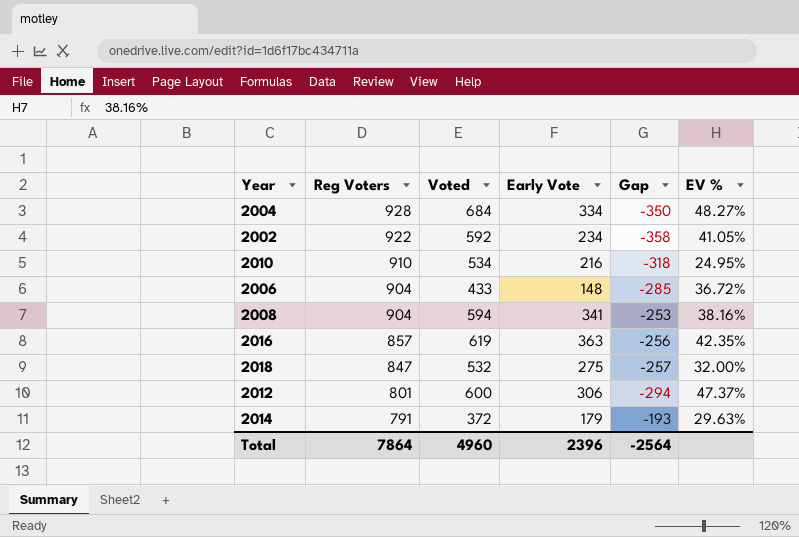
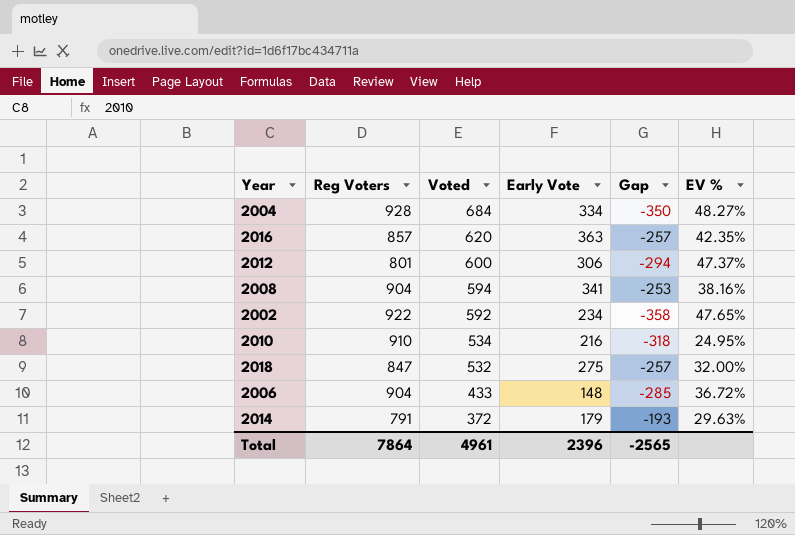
row order: Reg Voters descending -> Voted descending
2016 | Voted: 619 -> 620
2016 | Gap: -256 -> -257
2002 | EV %: 41.05% -> 47.65%
Total | Voted: 4960 -> 4961
Total | Gap: -2564 -> -2565

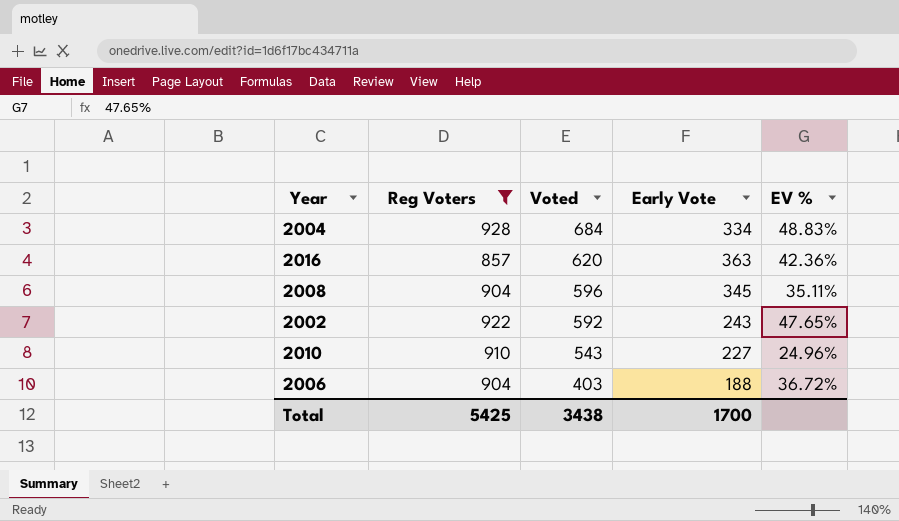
filter: none -> Reg Voters >= 857
column Gap | formula: [Early Vote] - [Voted] -> none
2004 | EV %: 48.27% -> 48.83%
2016 | EV %: 42.35% -> 42.36%
2008 | Voted: 594 -> 596
2008 | Early Vote: 341 -> 345
2008 | EV %: 38.16% -> 35.11%
2002 | Early Vote: 234 -> 243
2010 | Voted: 534 -> 543
2010 | Early Vote: 216 -> 227
2010 | EV %: 24.95% -> 24.96%
2006 | Voted: 433 -> 403
2006 | Early Vote: 148 -> 188
Total | Reg Voters: 7864 -> 5425
Total | Voted: 4961 -> 3438
Total | Early Vote: 2396 -> 1700

